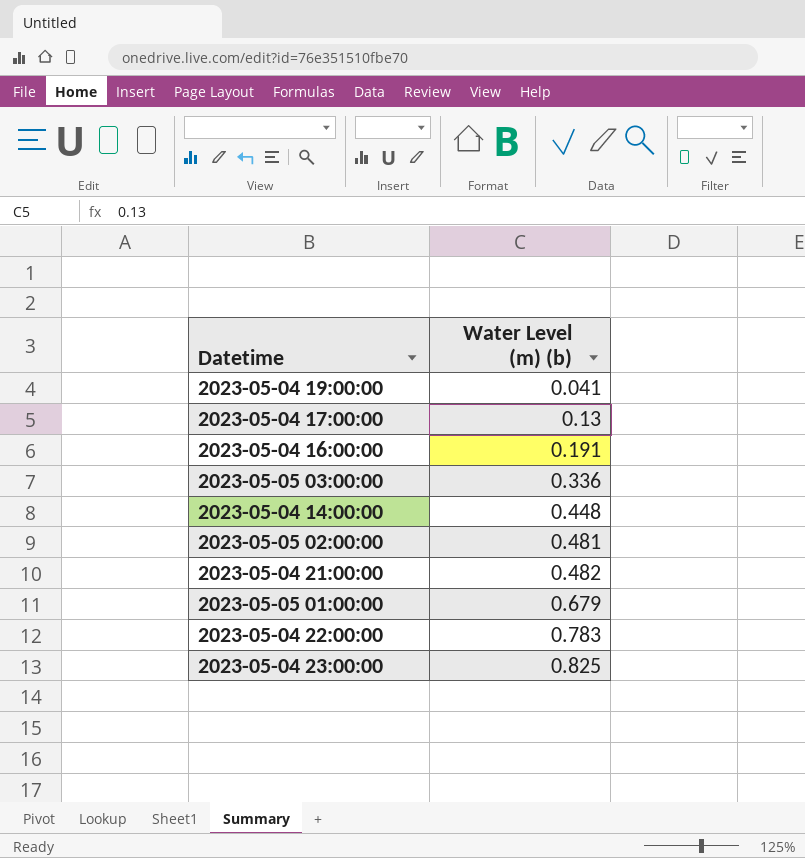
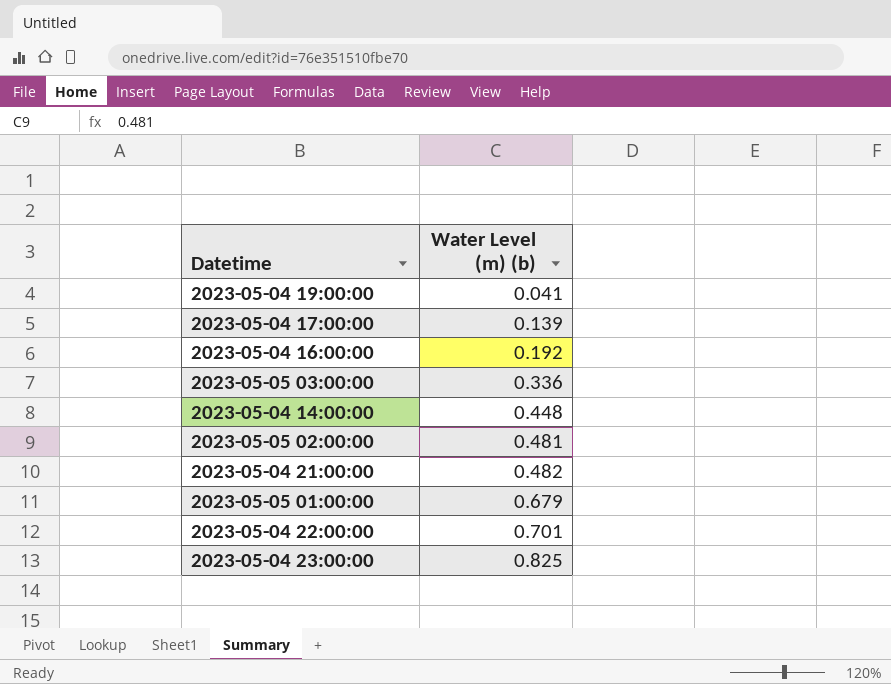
2023-05-04 17:00:00 | Water Level (m) (b): 0.13 -> 0.139
2023-05-04 16:00:00 | Water Level (m) (b): 0.191 -> 0.192
2023-05-04 22:00:00 | Water Level (m) (b): 0.783 -> 0.701

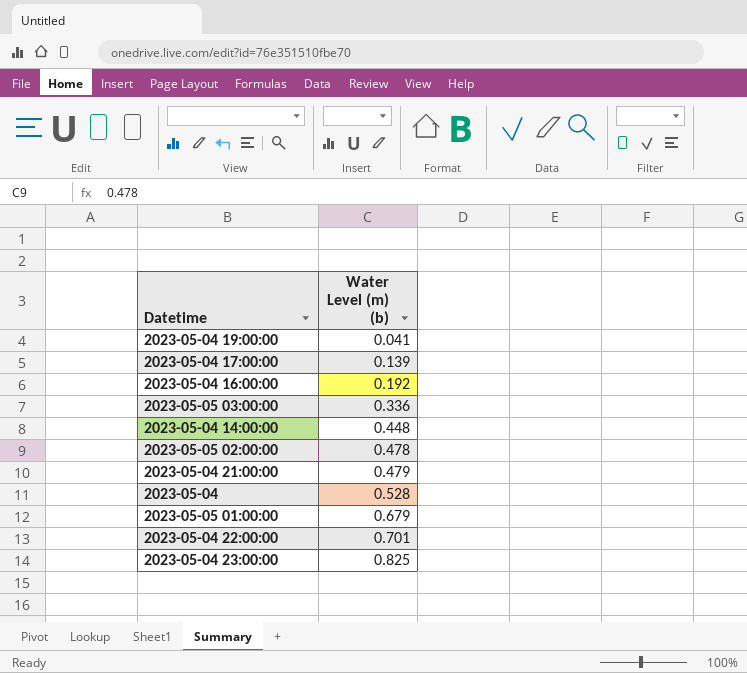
2023-05-05 02:00:00 | Water Level (m) (b): 0.481 -> 0.478
2023-05-04 21:00:00 | Water Level (m) (b): 0.482 -> 0.479
row 2023-05-04: none -> 0.528

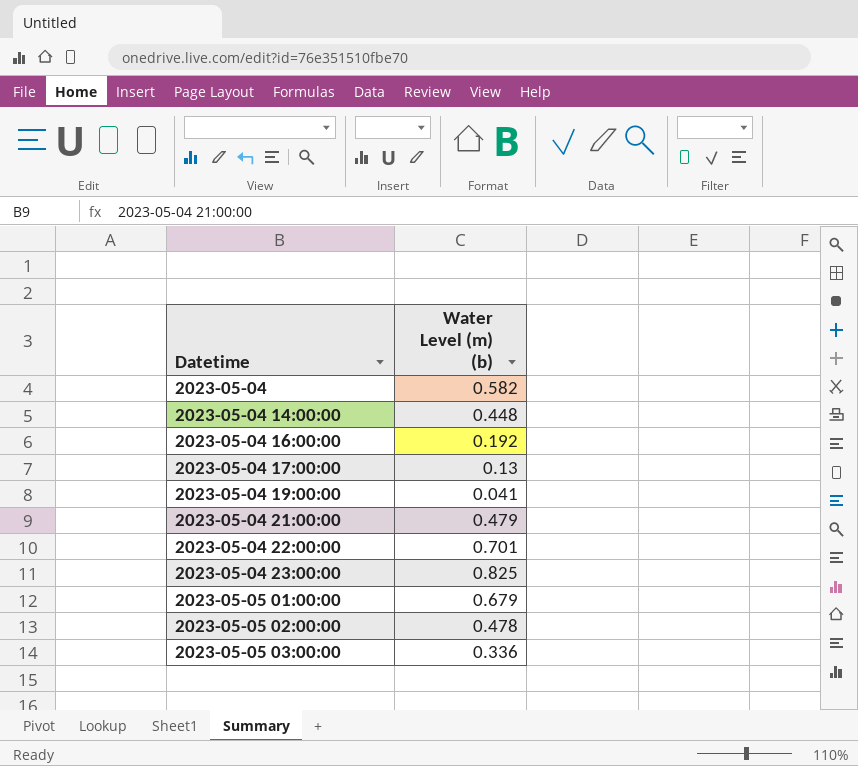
row order: Water Level (m) (b) ascending -> Datetime ascending
2023-05-04 | Water Level (m) (b): 0.528 -> 0.582
2023-05-04 17:00:00 | Water Level (m) (b): 0.139 -> 0.13

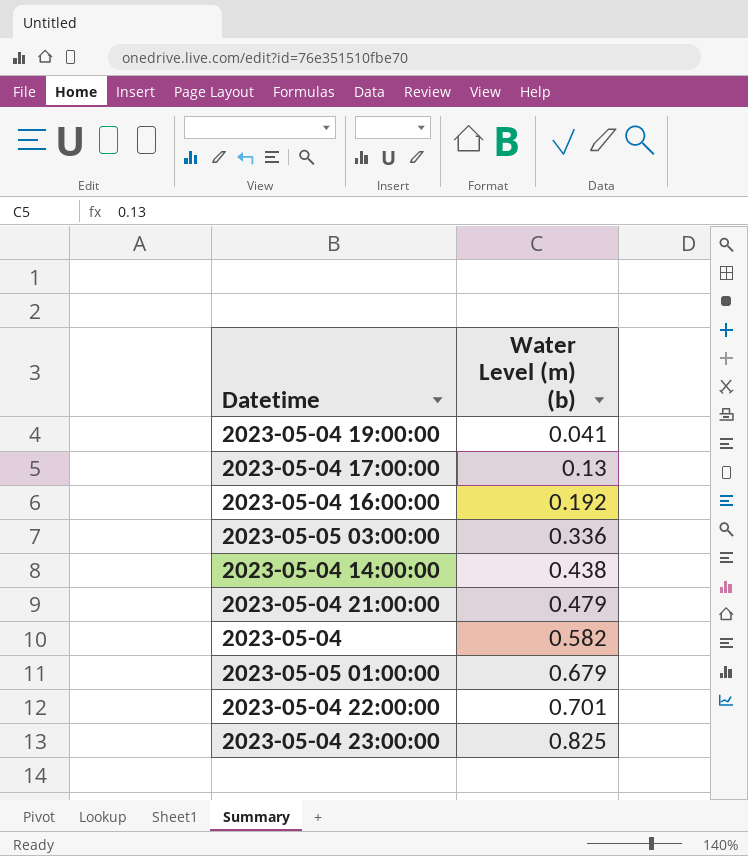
row order: Datetime ascending -> Water Level (m) (b) ascending
row 2023-05-05 02:00:00: 0.478 -> none
2023-05-04 14:00:00 | Water Level (m) (b): 0.448 -> 0.438

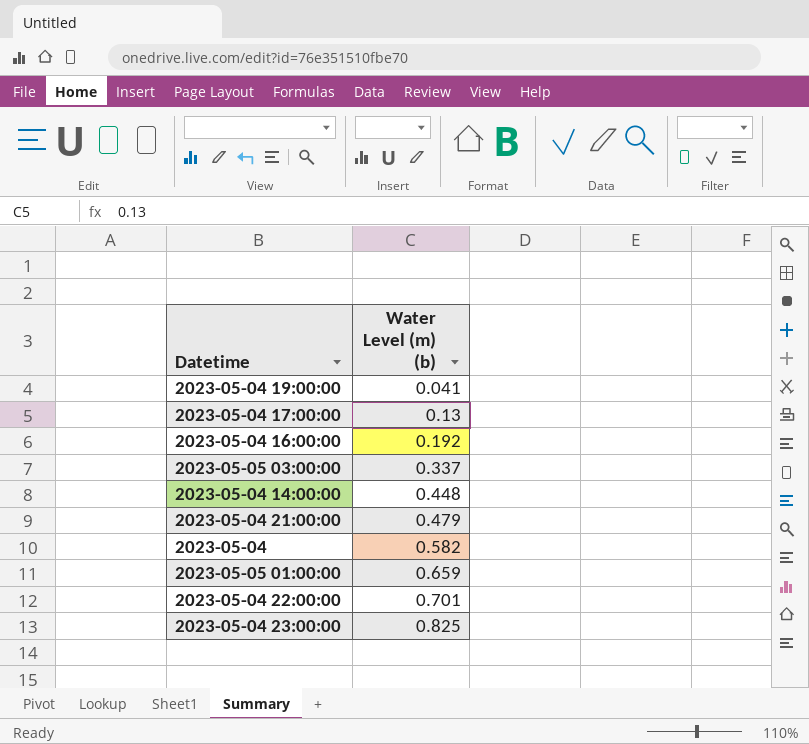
2023-05-05 03:00:00 | Water Level (m) (b): 0.336 -> 0.337
2023-05-04 14:00:00 | Water Level (m) (b): 0.438 -> 0.448
2023-05-05 01:00:00 | Water Level (m) (b): 0.679 -> 0.659

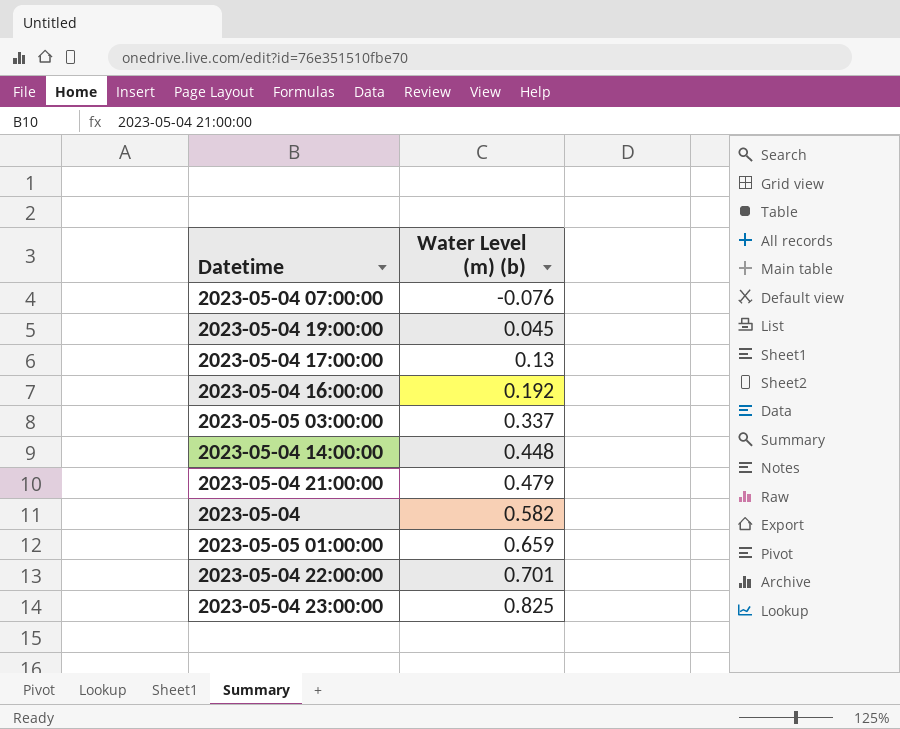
row 2023-05-04 07:00:00: none -> -0.076
2023-05-04 19:00:00 | Water Level (m) (b): 0.041 -> 0.045

